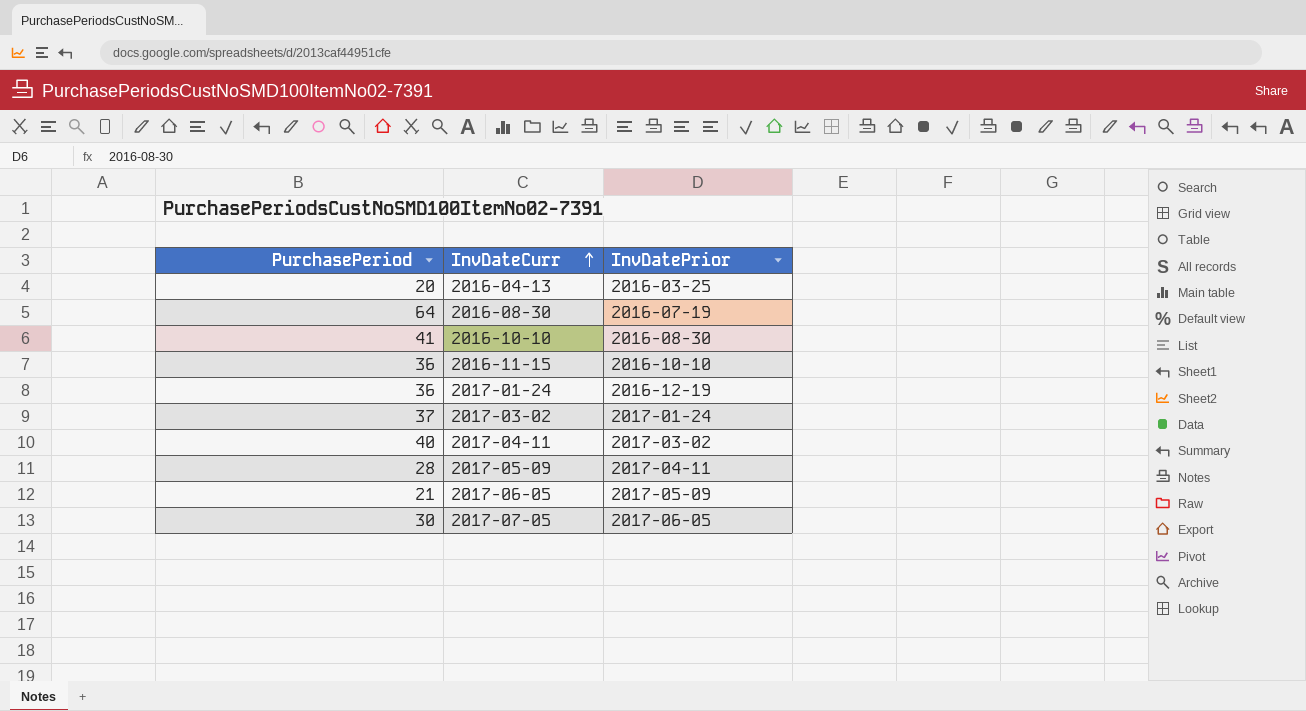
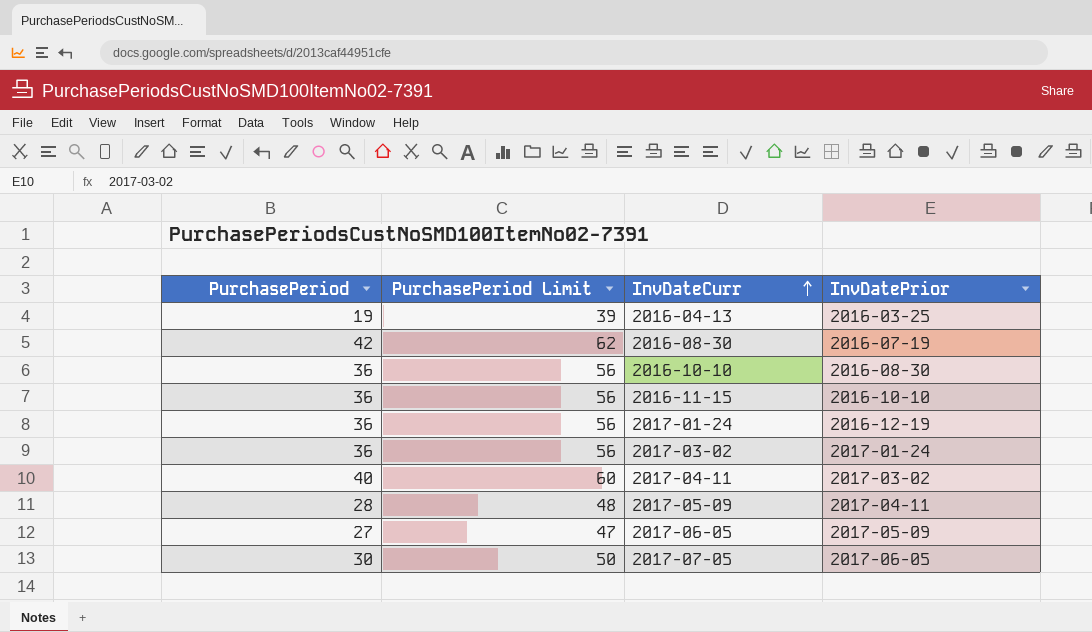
column PurchasePeriod Limit | formula: none -> [PurchasePeriod] + 20
2016-04-13 | PurchasePeriod: 20 -> 19
2016-08-30 | PurchasePeriod: 64 -> 42
2016-10-10 | PurchasePeriod: 41 -> 36
2017-03-02 | PurchasePeriod: 37 -> 36
2017-06-05 | PurchasePeriod: 21 -> 27

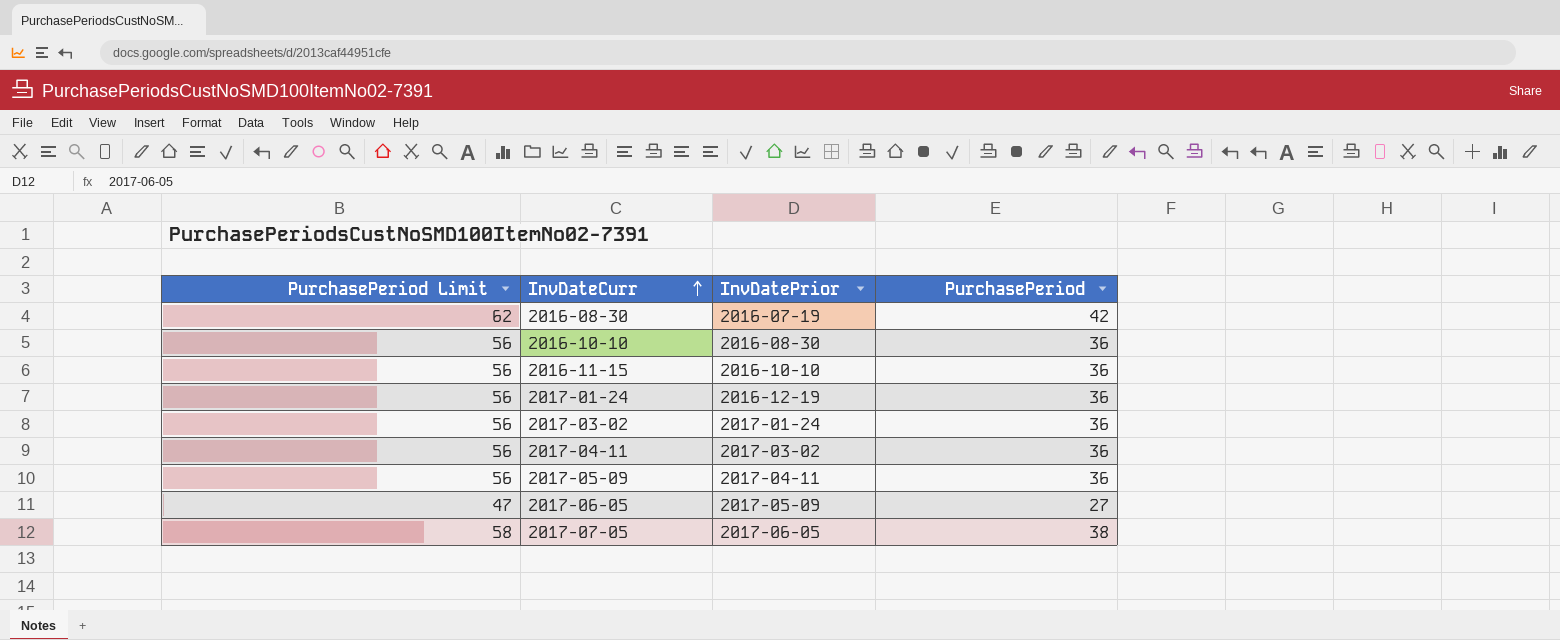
column PurchasePeriod | position: 1 -> 4
row 2016-04-13: 19 | 39 | 2016-03-25 -> none
2017-04-11 | PurchasePeriod Limit: 60 -> 56
2017-04-11 | PurchasePeriod: 40 -> 36
2017-05-09 | PurchasePeriod Limit: 48 -> 56
2017-05-09 | PurchasePeriod: 28 -> 36
2017-07-05 | PurchasePeriod Limit: 50 -> 58
2017-07-05 | PurchasePeriod: 30 -> 38

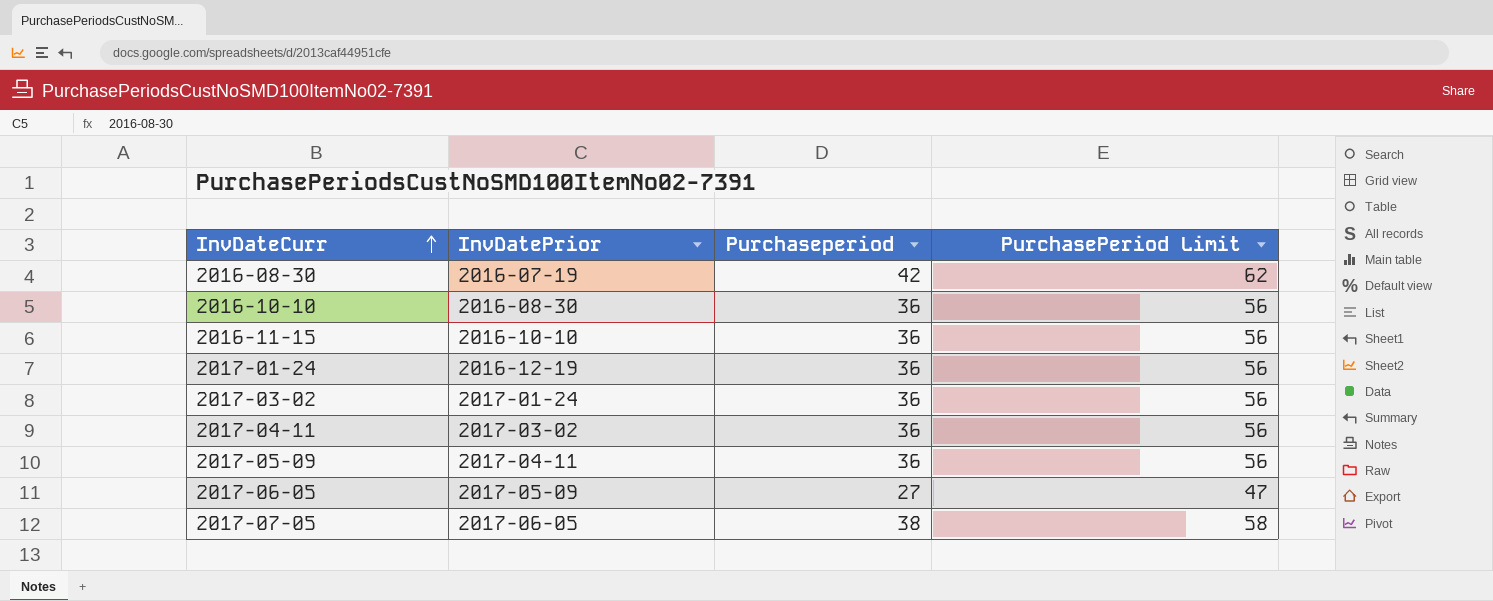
column name: PurchasePeriod -> Purchaseperiod
column PurchasePeriod Limit | position: 1 -> 4

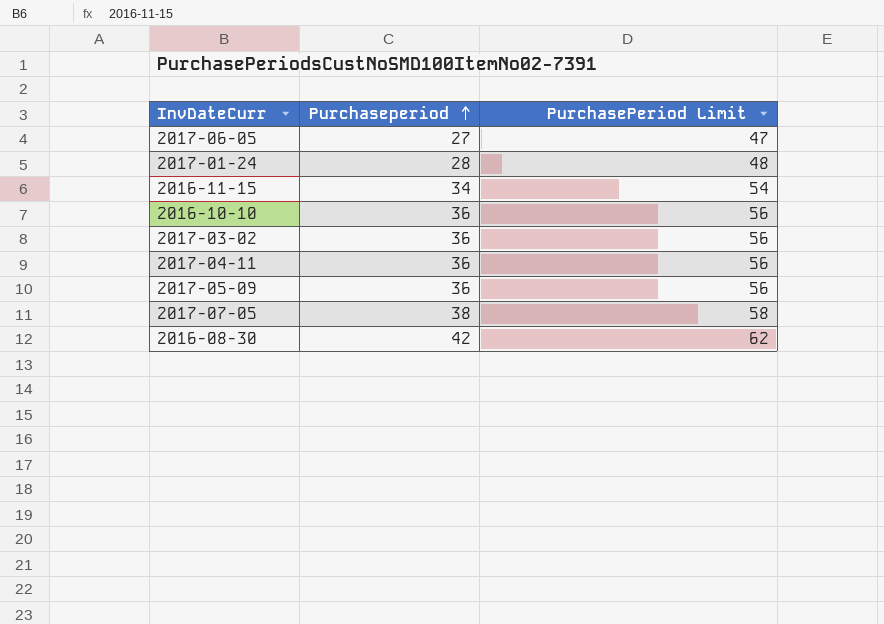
row order: InvDateCurr ascending -> Purchaseperiod ascending
column InvDatePrior | position: 2 -> none
2017-01-24 | Purchaseperiod: 36 -> 28
2017-01-24 | PurchasePeriod Limit: 56 -> 48
2016-11-15 | Purchaseperiod: 36 -> 34
2016-11-15 | PurchasePeriod Limit: 56 -> 54

